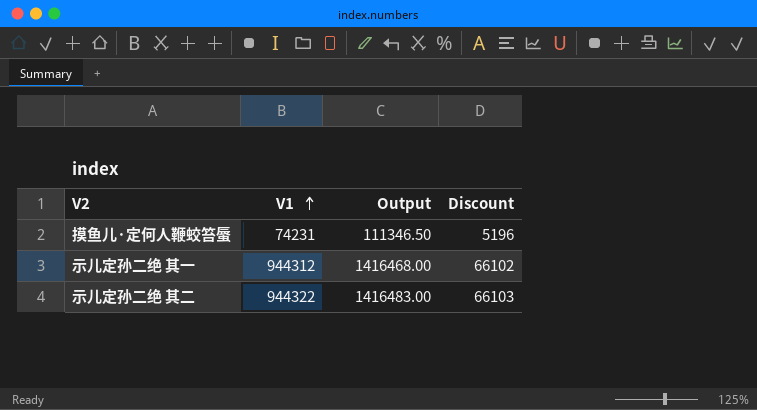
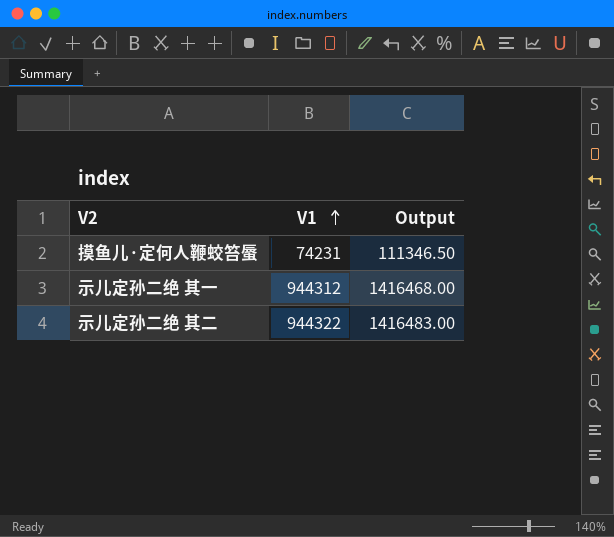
column Discount | formula: [V1] * 0.07 -> none

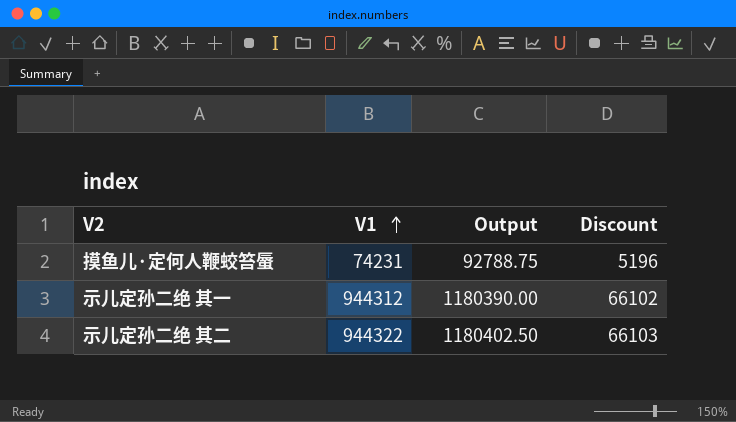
column Output | formula: [V1] * 1.5 -> [V1] * 1.25
column Discount | formula: none -> [V1] * 0.07

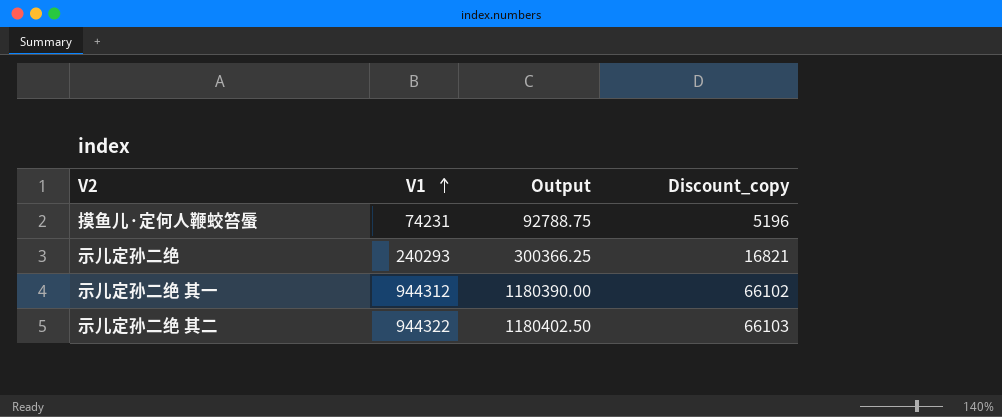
column name: Discount -> Discount_copy
row 示儿定孙二绝: none -> 240293 | 300366.25 | 16821

